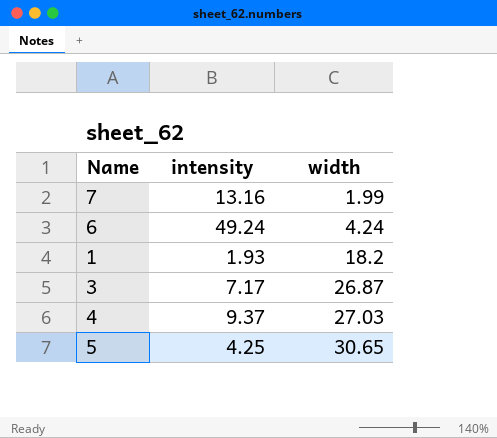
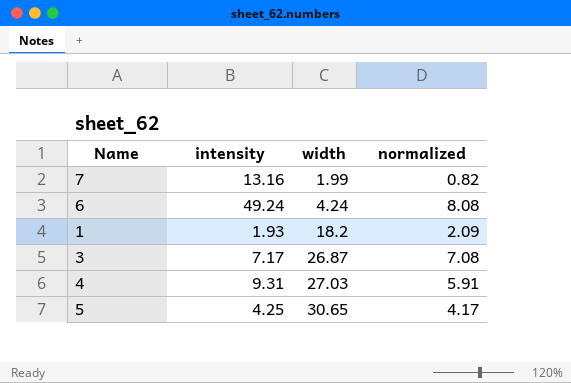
column normalized | position: none -> 4
4 | intensity: 9.37 -> 9.31

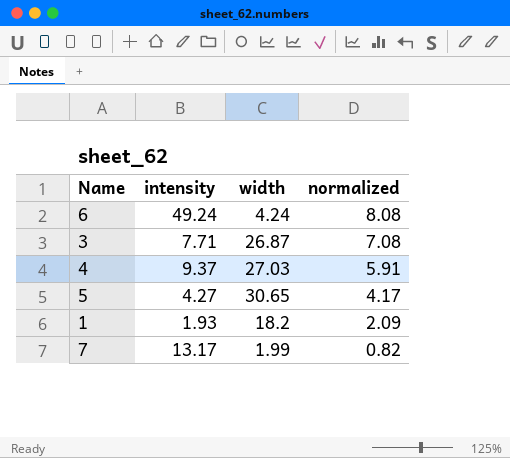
row order: width ascending -> normalized descending
3 | intensity: 7.17 -> 7.71
4 | intensity: 9.31 -> 9.37
5 | intensity: 4.25 -> 4.27
7 | intensity: 13.16 -> 13.17

